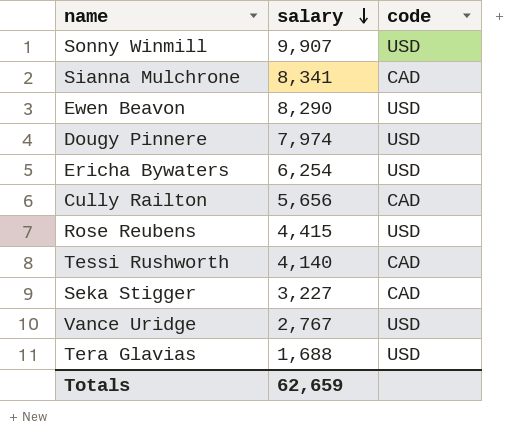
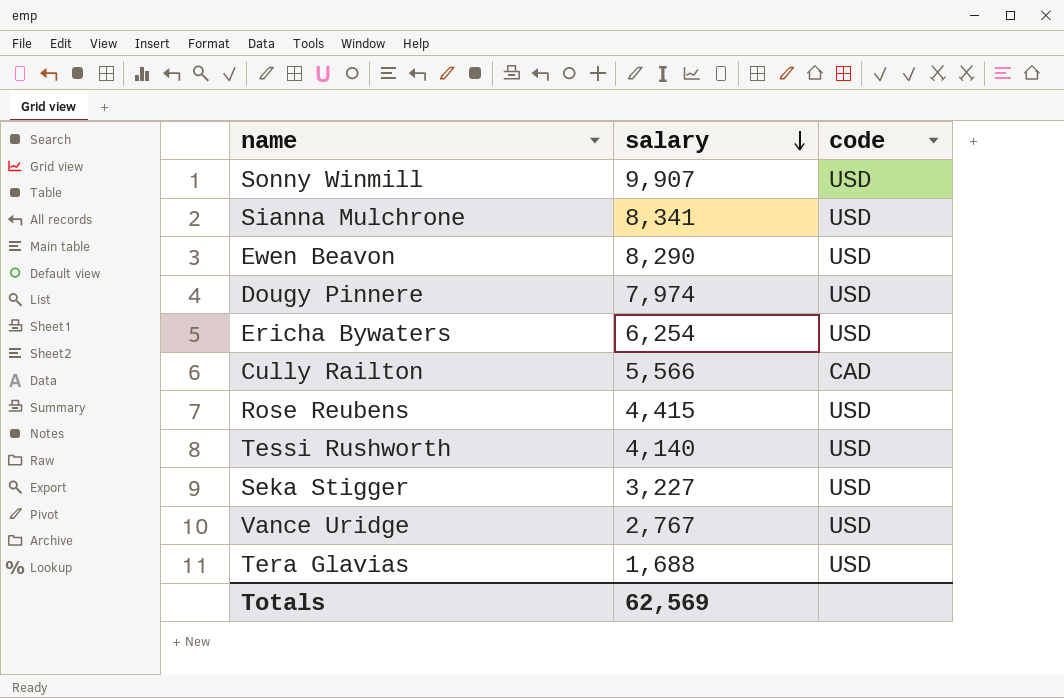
Sianna Mulchrone | code: CAD -> USD
Cully Railton | salary: 5,656 -> 5,566
Tessi Rushworth | code: CAD -> USD
Seka Stigger | code: CAD -> USD
Totals | salary: 62,659 -> 62,569

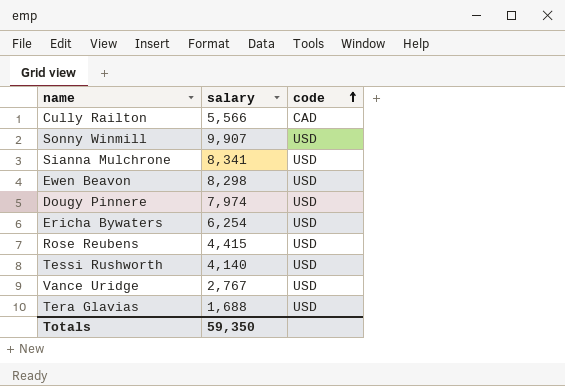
row order: salary descending -> code ascending
row Seka Stigger: 3,227 | USD -> none
Ewen Beavon | salary: 8,290 -> 8,298
Totals | salary: 62,569 -> 59,350

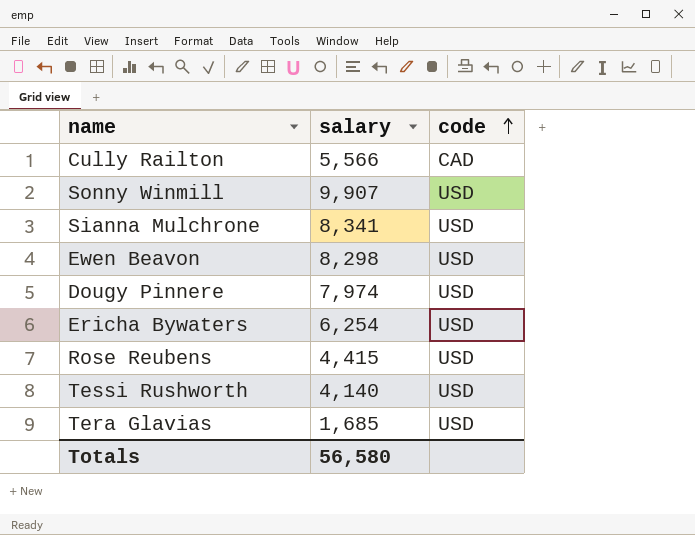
row Vance Uridge: 2,767 | USD -> none
Tera Glavias | salary: 1,688 -> 1,685
Totals | salary: 59,350 -> 56,580

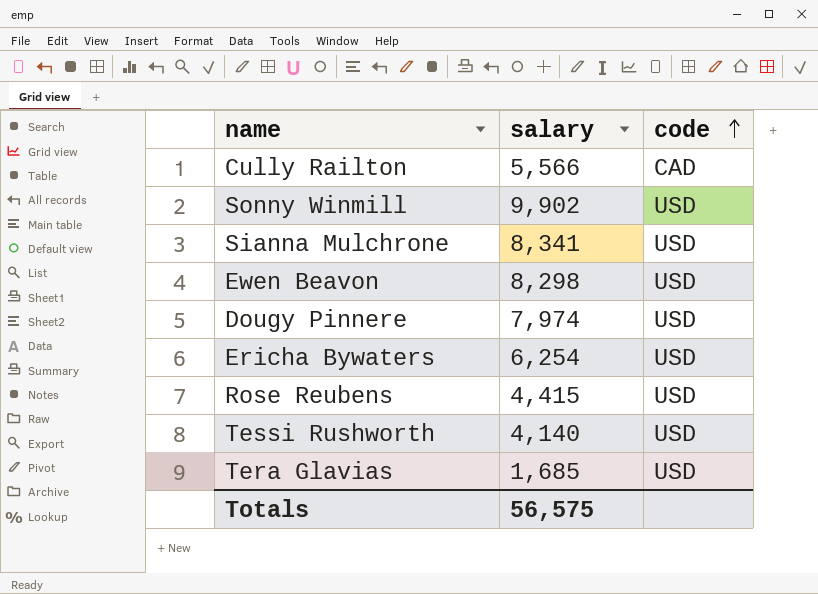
Sonny Winmill | salary: 9,907 -> 9,902
Totals | salary: 56,580 -> 56,575

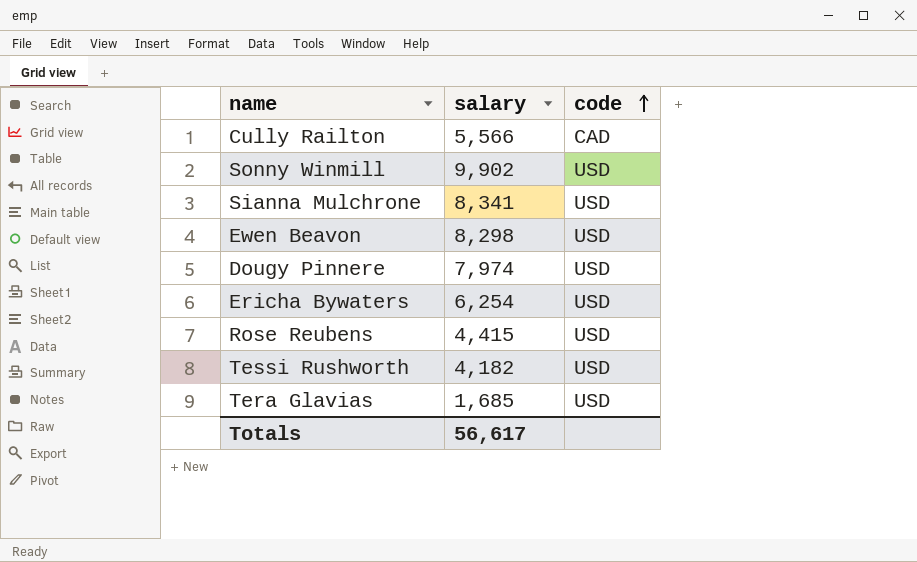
Tessi Rushworth | salary: 4,140 -> 4,182
Totals | salary: 56,575 -> 56,617

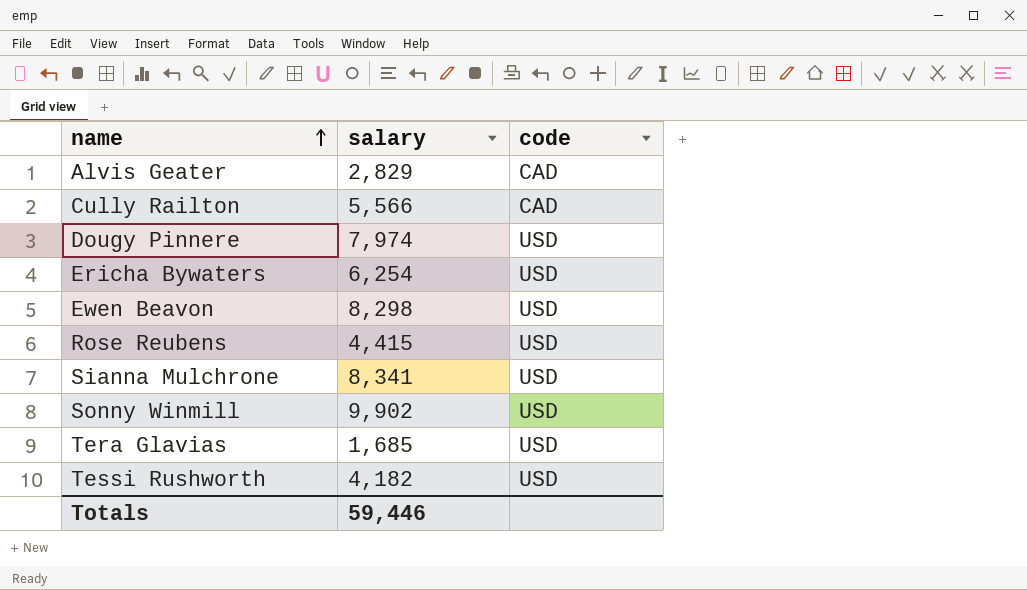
row order: code ascending -> name ascending
row Alvis Geater: none -> 2,829 | CAD
Totals | salary: 56,617 -> 59,446

